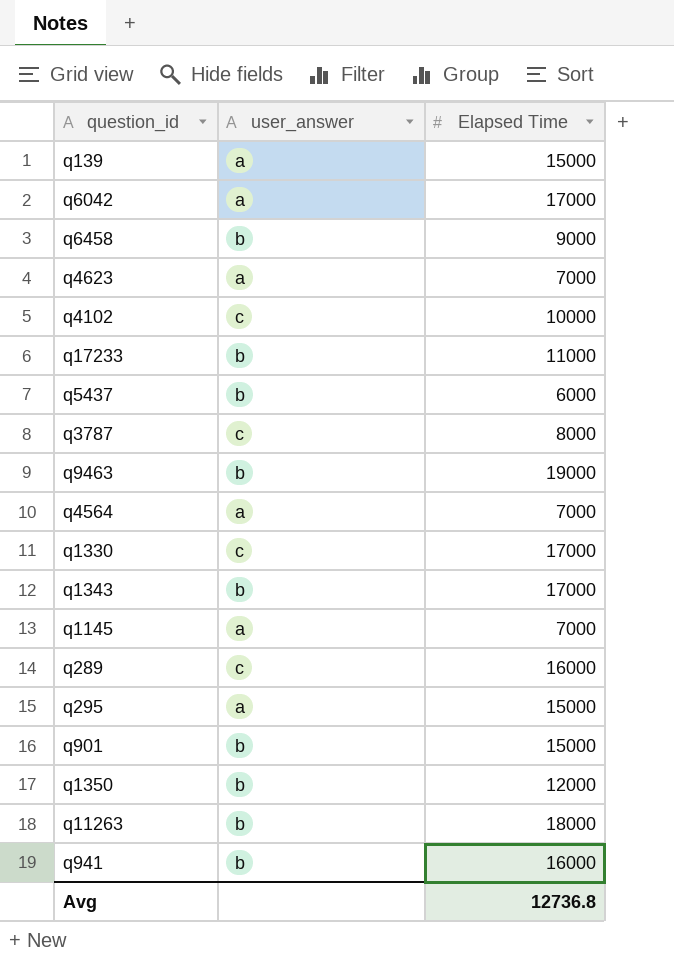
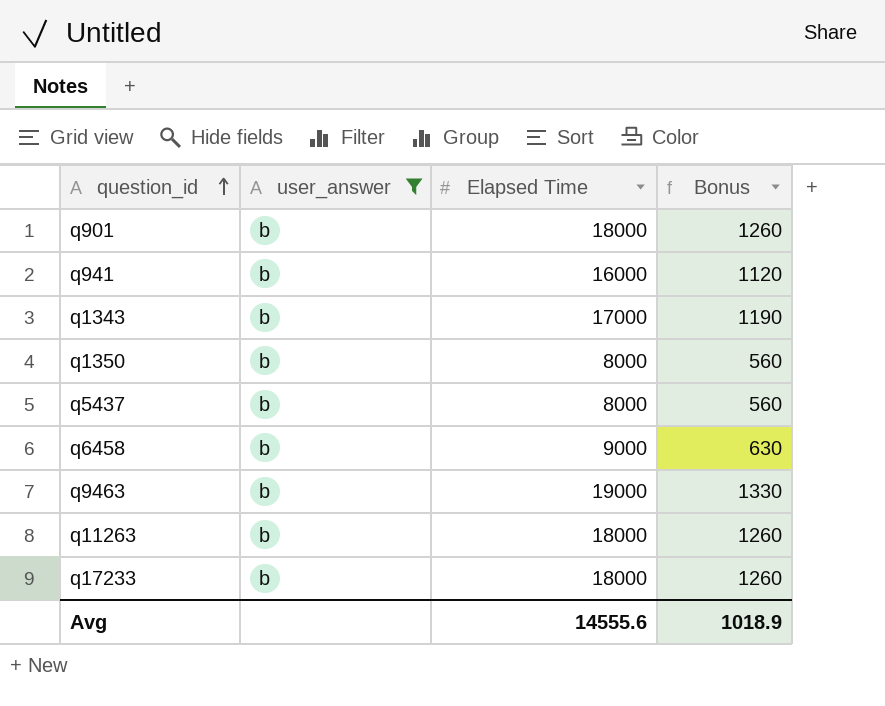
filter: none -> user_answer = b
row order: none -> question_id ascending
column Bonus | formula: none -> [Elapsed Time] * 0.07
q901 | Elapsed Time: 15000 -> 18000
q1350 | Elapsed Time: 12000 -> 8000
q5437 | Elapsed Time: 6000 -> 8000
q17233 | Elapsed Time: 11000 -> 18000
Avg | Elapsed Time: 12736.8 -> 14555.6

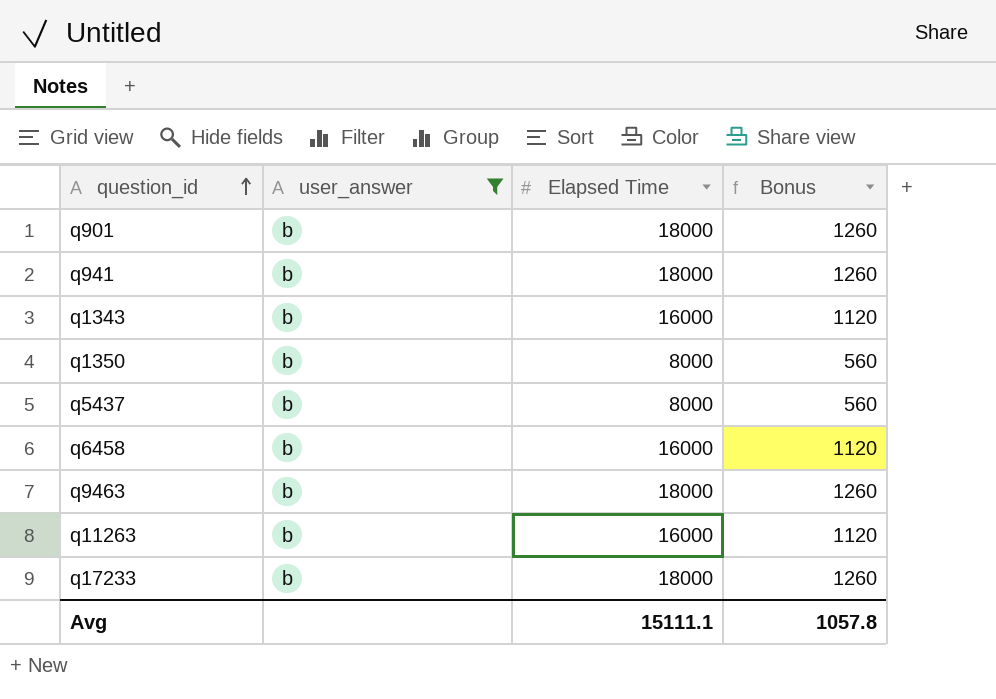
q941 | Elapsed Time: 16000 -> 18000
q941 | Bonus: 1120 -> 1260
q1343 | Elapsed Time: 17000 -> 16000
q1343 | Bonus: 1190 -> 1120
q6458 | Elapsed Time: 9000 -> 16000
q6458 | Bonus: 630 -> 1120
q9463 | Elapsed Time: 19000 -> 18000
q9463 | Bonus: 1330 -> 1260
q11263 | Elapsed Time: 18000 -> 16000
q11263 | Bonus: 1260 -> 1120
Avg | Elapsed Time: 14555.6 -> 15111.1
Avg | Bonus: 1018.9 -> 1057.8

